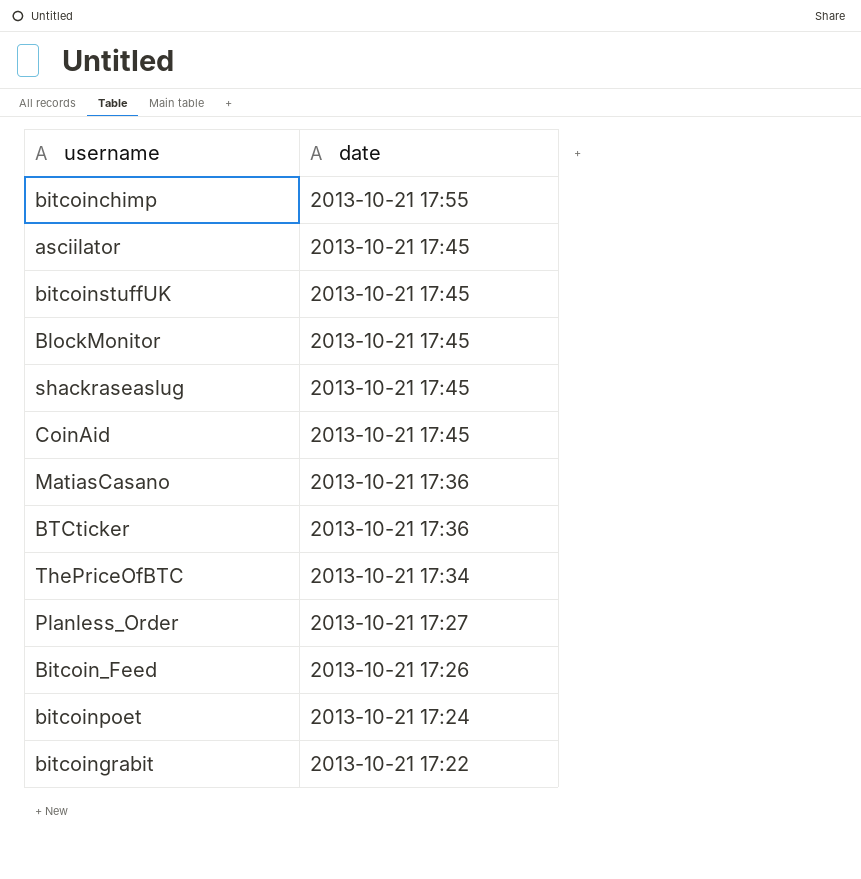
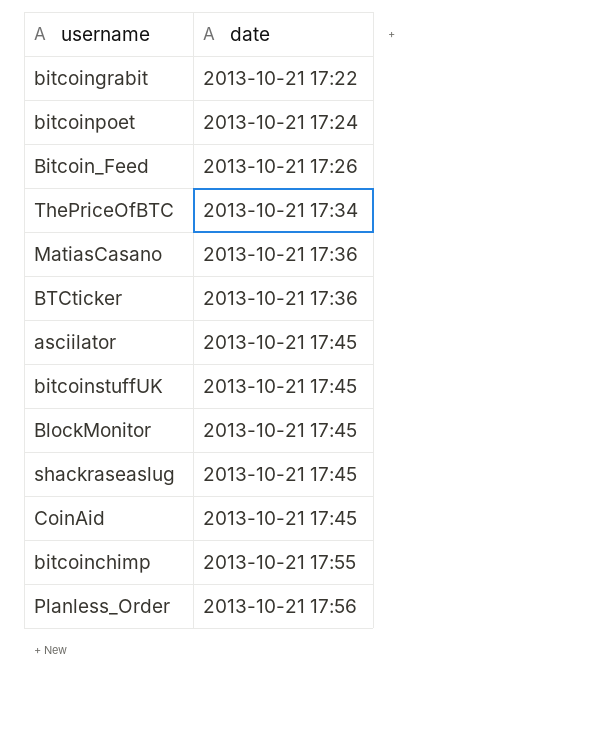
row order: date descending -> date ascending
Planless_Order | date: 2013-10-21 17:27 -> 2013-10-21 17:56

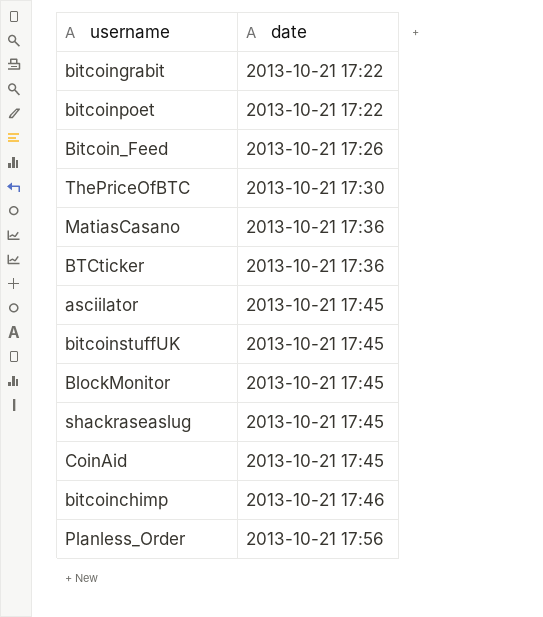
bitcoinpoet | date: 2013-10-21 17:24 -> 2013-10-21 17:22
ThePriceOfBTC | date: 2013-10-21 17:34 -> 2013-10-21 17:30
bitcoinchimp | date: 2013-10-21 17:55 -> 2013-10-21 17:46

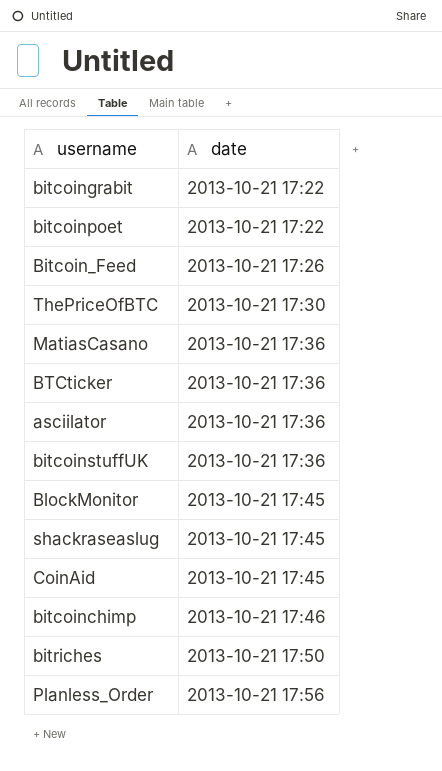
asciilator | date: 2013-10-21 17:45 -> 2013-10-21 17:36
bitcoinstuffUK | date: 2013-10-21 17:45 -> 2013-10-21 17:36
row bitriches: none -> 2013-10-21 17:50

